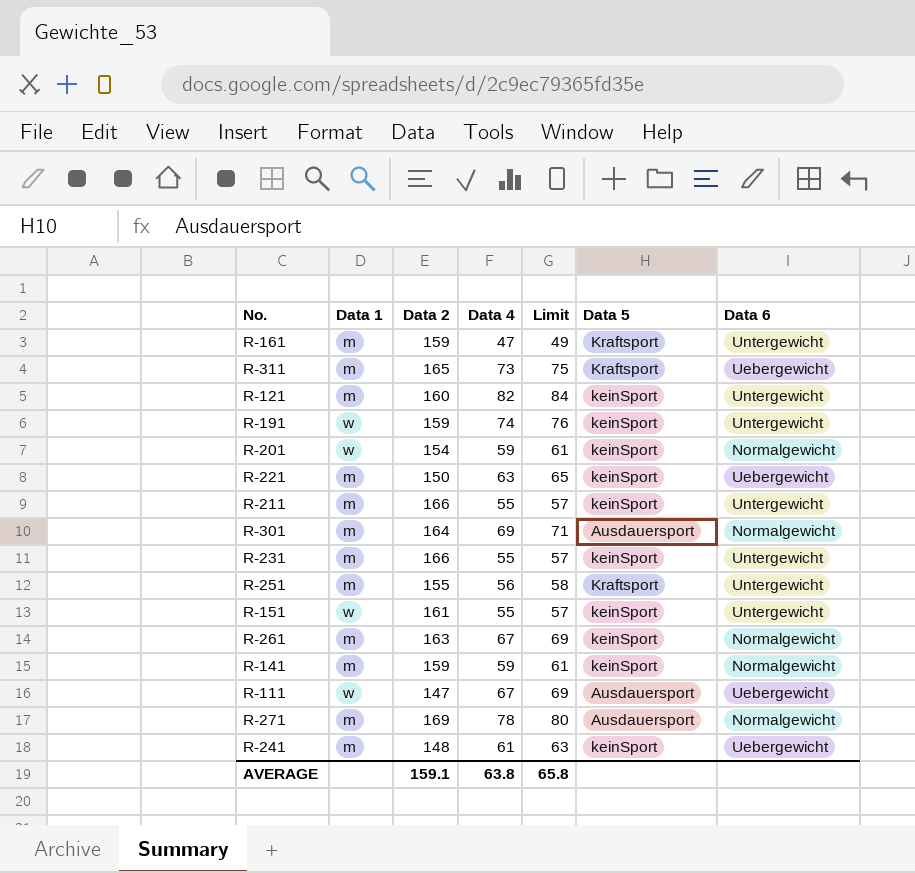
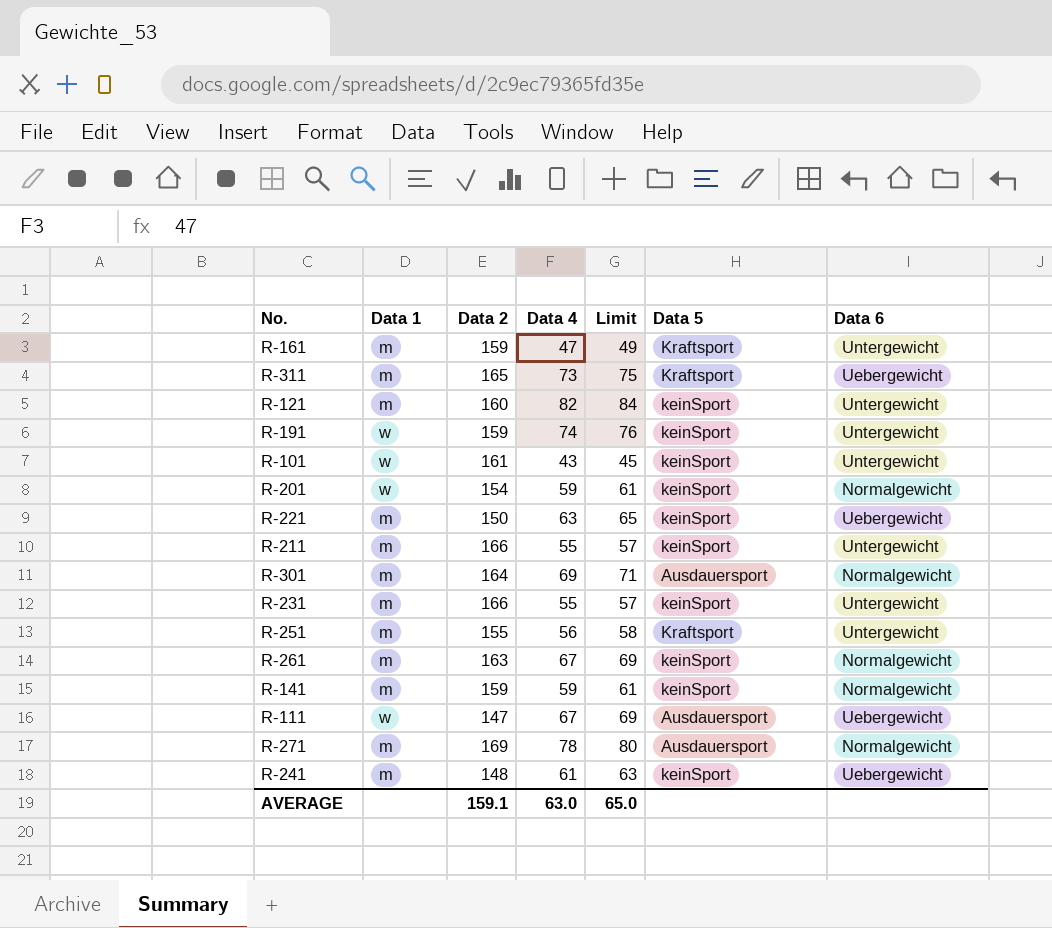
row R-151: w | 161 | 55 | 57 | keinSport | Untergewicht -> none
row R-101: none -> w | 161 | 43 | 45 | keinSport | Untergewicht
AVERAGE | Data 4: 63.8 -> 63.0
AVERAGE | Limit: 65.8 -> 65.0

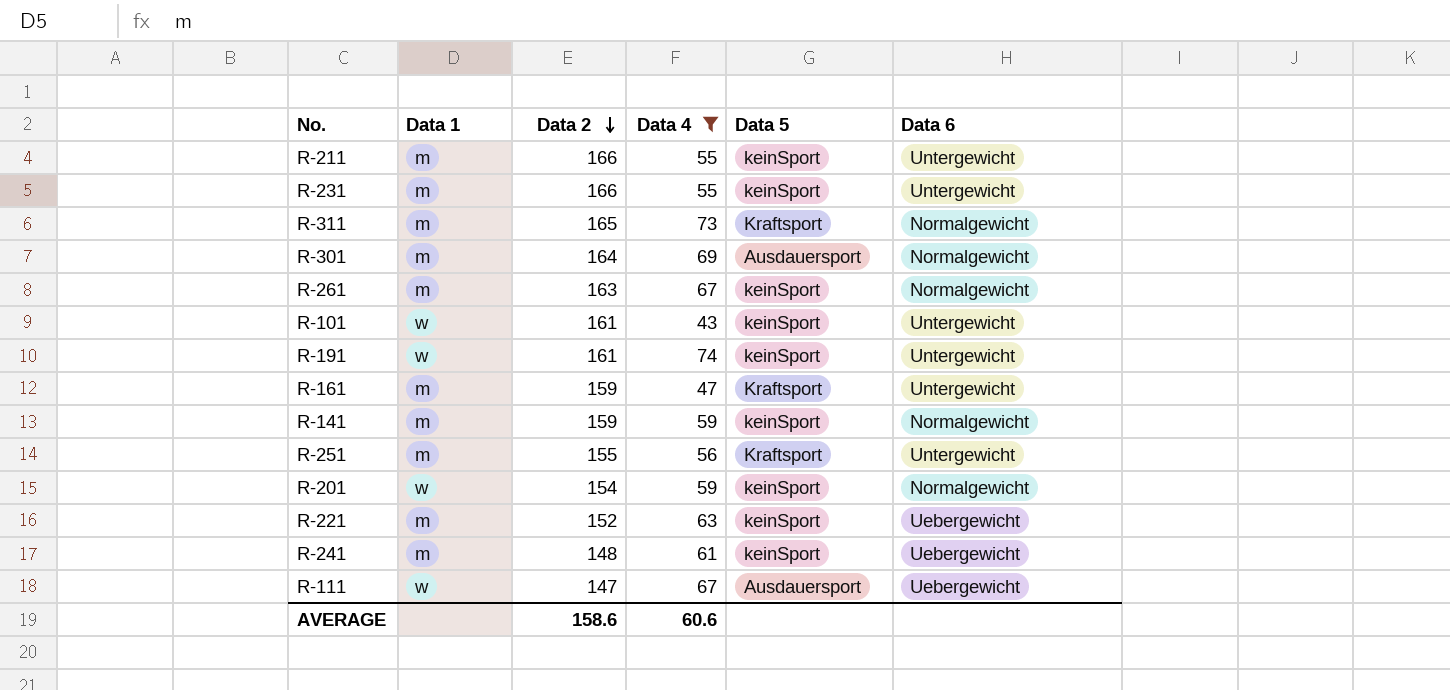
filter: none -> Data 4 <= 74
row order: none -> Data 2 descending
column Limit | formula: [Data 4] + 2 -> none
R-311 | Data 6: Uebergewicht -> Normalgewicht
R-191 | Data 2: 159 -> 161
R-221 | Data 2: 150 -> 152
AVERAGE | Data 2: 159.1 -> 158.6
AVERAGE | Data 4: 63.0 -> 60.6

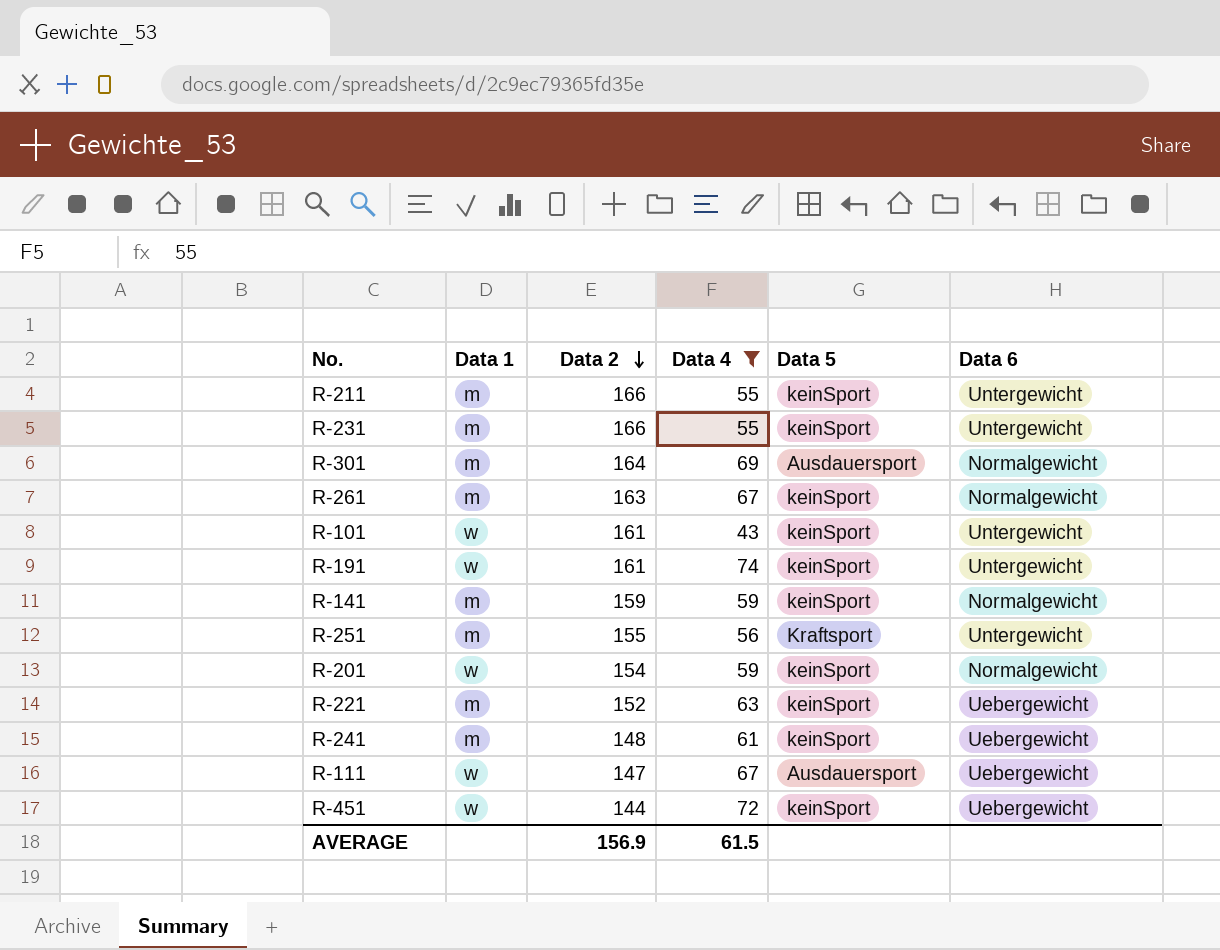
row R-311: m | 165 | 73 | Kraftsport | Normalgewicht -> none
row R-161: m | 159 | 47 | Kraftsport | Untergewicht -> none
row R-451: none -> w | 144 | 72 | keinSport | Uebergewicht
AVERAGE | Data 2: 158.6 -> 156.9
AVERAGE | Data 4: 60.6 -> 61.5

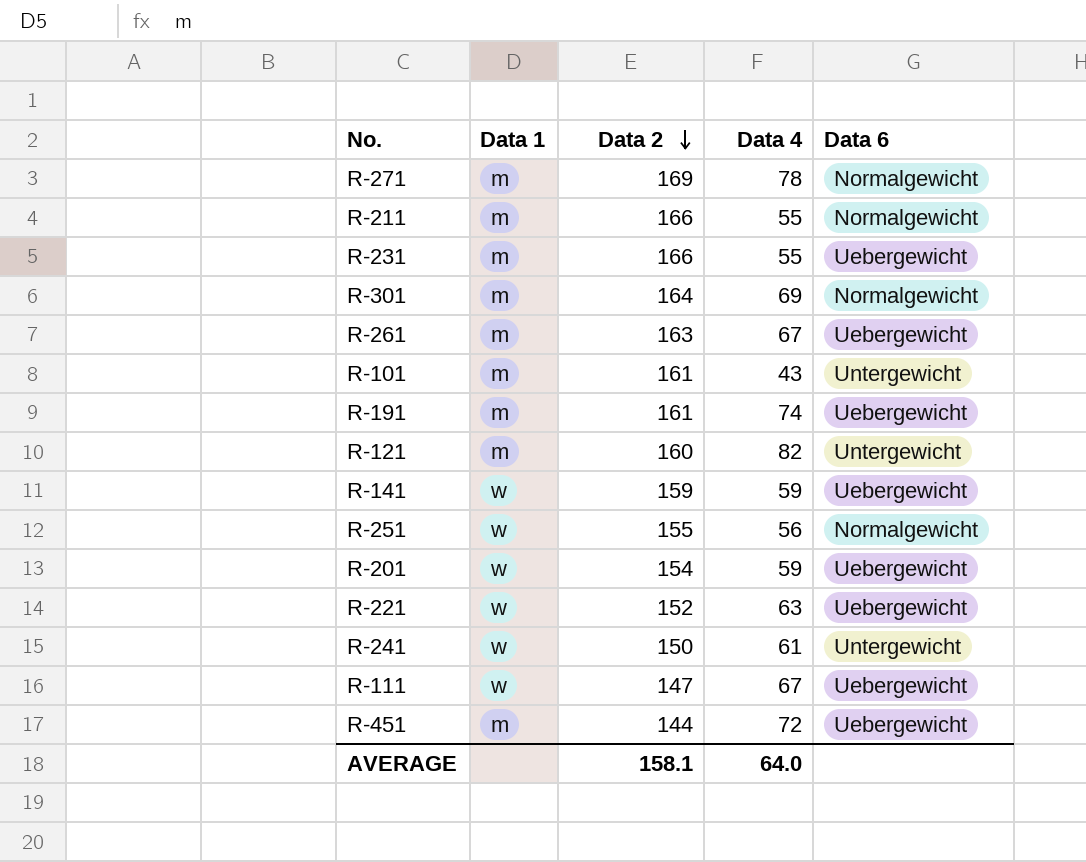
filter: Data 4 <= 74 -> none
column Data 5 | position: 5 -> none
R-211 | Data 6: Untergewicht -> Normalgewicht
R-231 | Data 6: Untergewicht -> Uebergewicht
R-261 | Data 6: Normalgewicht -> Uebergewicht
R-101 | Data 1: w -> m
R-191 | Data 1: w -> m
R-191 | Data 6: Untergewicht -> Uebergewicht
R-141 | Data 1: m -> w
R-141 | Data 6: Normalgewicht -> Uebergewicht
R-251 | Data 1: m -> w
R-251 | Data 6: Untergewicht -> Normalgewicht
R-201 | Data 6: Normalgewicht -> Uebergewicht
R-221 | Data 1: m -> w
R-241 | Data 1: m -> w
R-241 | Data 2: 148 -> 150
R-241 | Data 6: Uebergewicht -> Untergewicht
R-451 | Data 1: w -> m
AVERAGE | Data 2: 156.9 -> 158.1
AVERAGE | Data 4: 61.5 -> 64.0

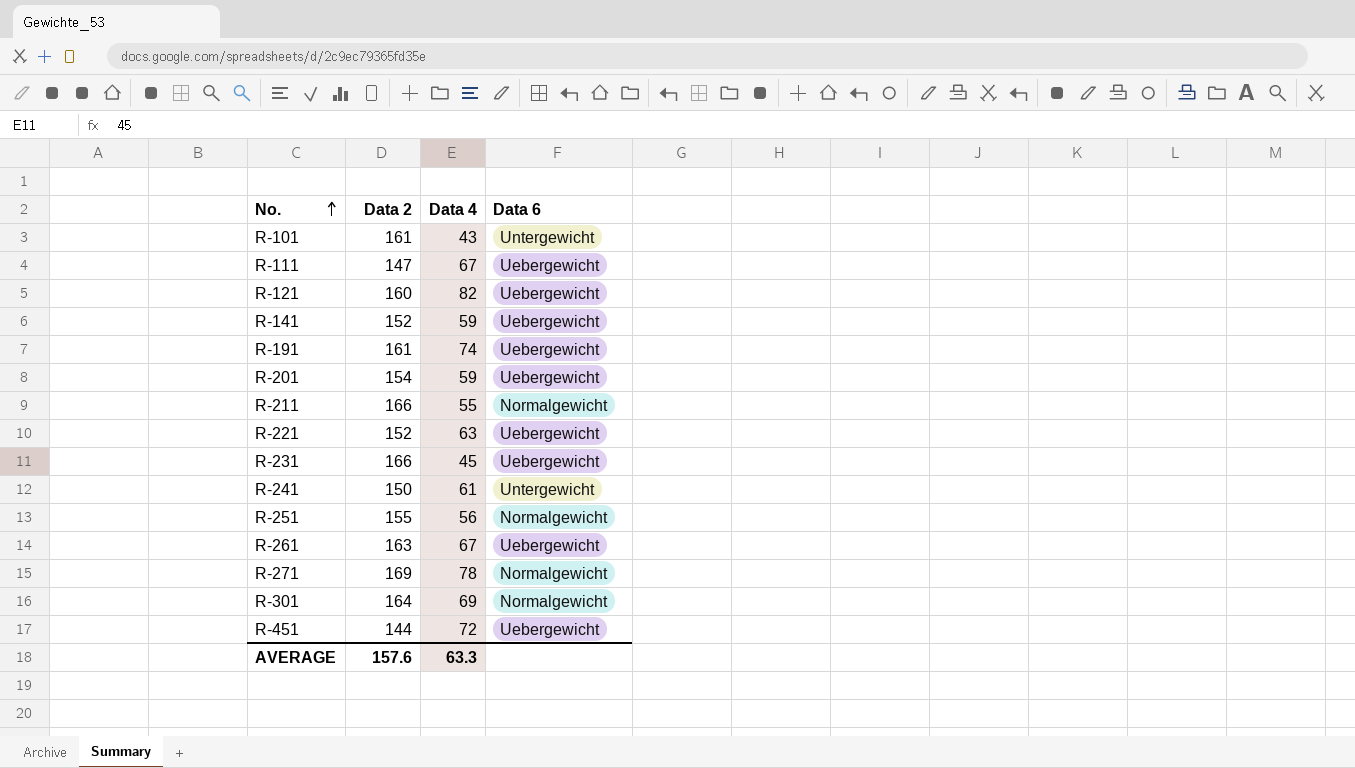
row order: Data 2 descending -> No. ascending
column Data 1 | position: 2 -> none
R-121 | Data 6: Untergewicht -> Uebergewicht
R-141 | Data 2: 159 -> 152
R-231 | Data 4: 55 -> 45
AVERAGE | Data 2: 158.1 -> 157.6
AVERAGE | Data 4: 64.0 -> 63.3

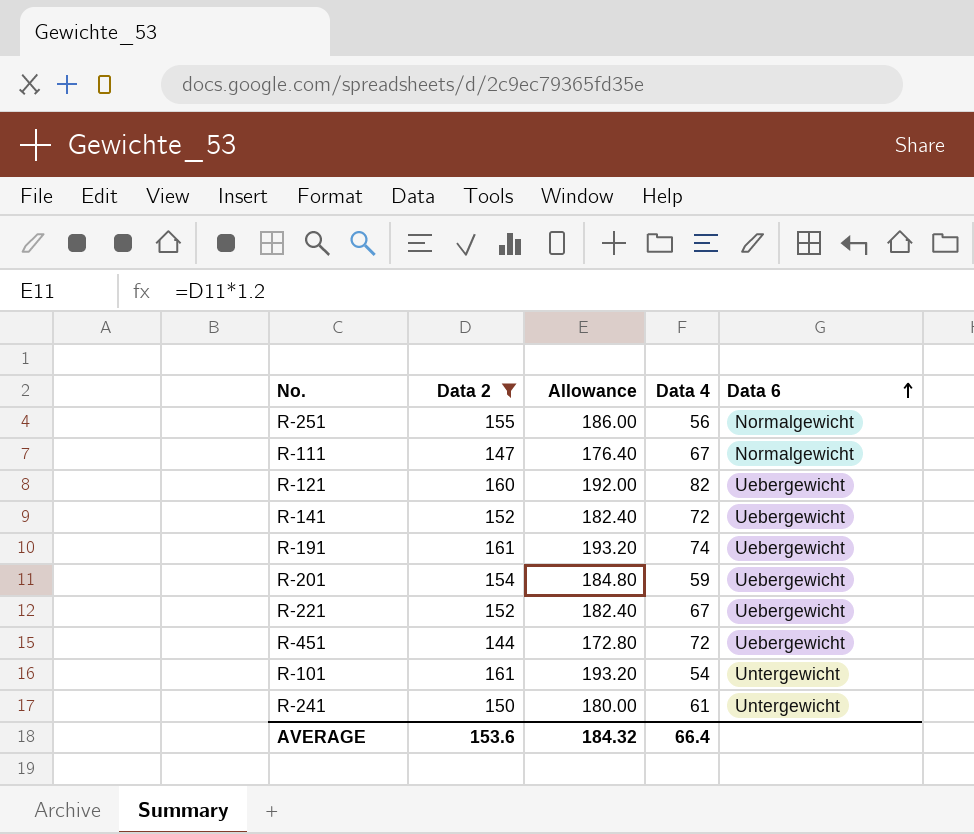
filter: none -> Data 2 <= 161
row order: No. ascending -> Data 6 ascending
column Allowance | formula: none -> [Data 2] * 1.2
R-111 | Data 6: Uebergewicht -> Normalgewicht
R-141 | Data 4: 59 -> 72
R-221 | Data 4: 63 -> 67
R-101 | Data 4: 43 -> 54
AVERAGE | Data 2: 157.6 -> 153.6
AVERAGE | Data 4: 63.3 -> 66.4

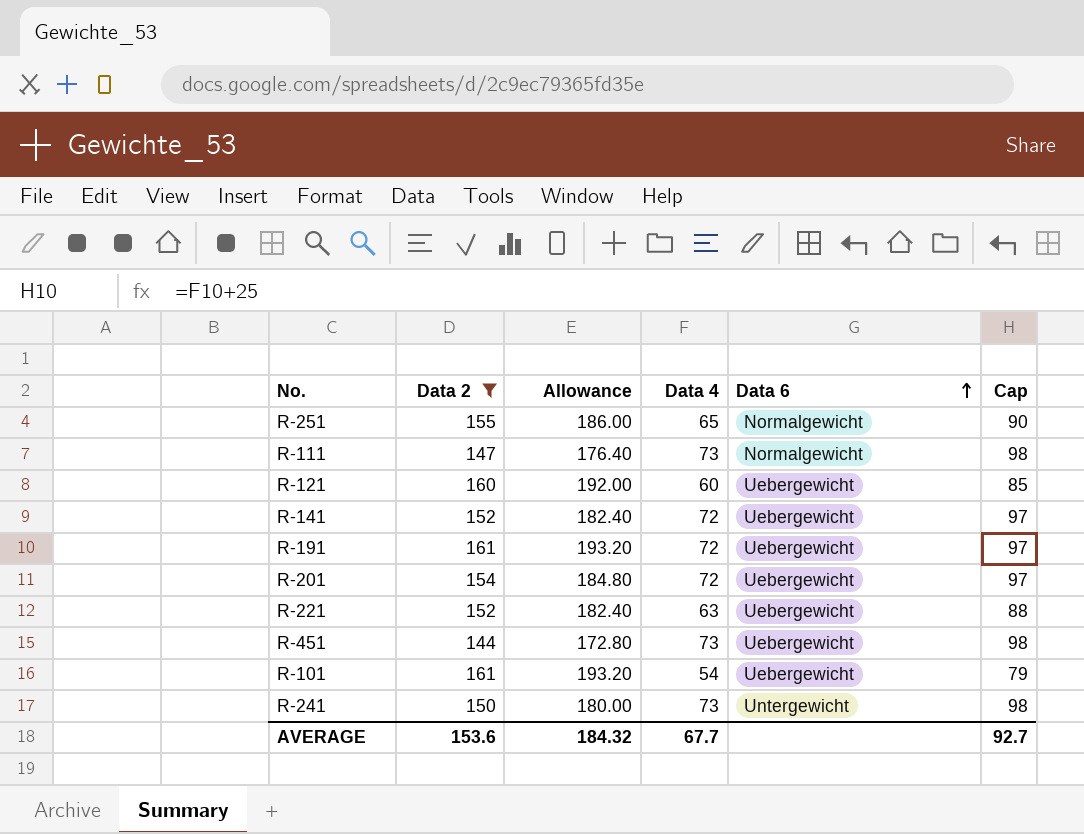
column Cap | formula: none -> [Data 4] + 25
R-251 | Data 4: 56 -> 65
R-111 | Data 4: 67 -> 73
R-121 | Data 4: 82 -> 60
R-191 | Data 4: 74 -> 72
R-201 | Data 4: 59 -> 72
R-221 | Data 4: 67 -> 63
R-451 | Data 4: 72 -> 73
R-101 | Data 6: Untergewicht -> Uebergewicht
R-241 | Data 4: 61 -> 73
AVERAGE | Data 4: 66.4 -> 67.7

